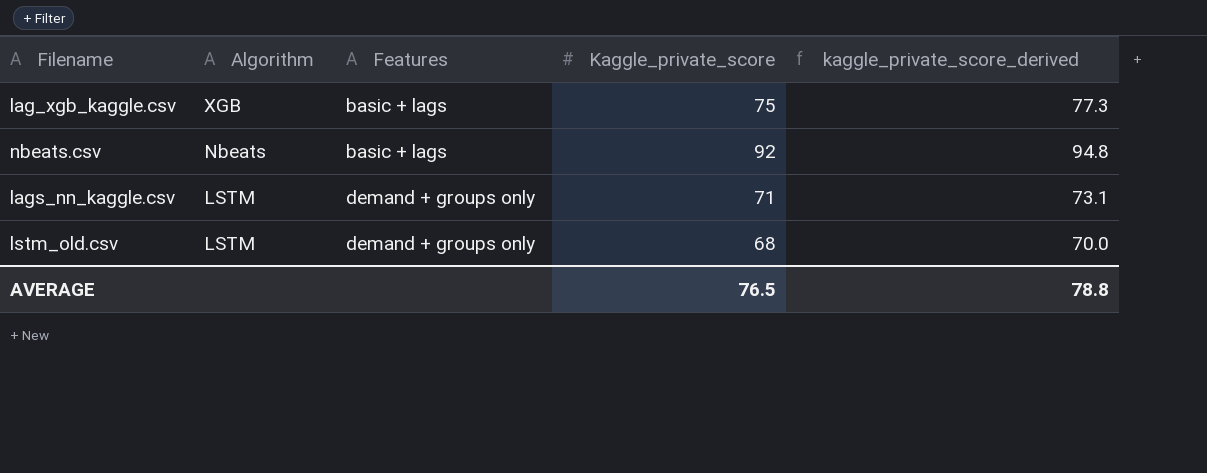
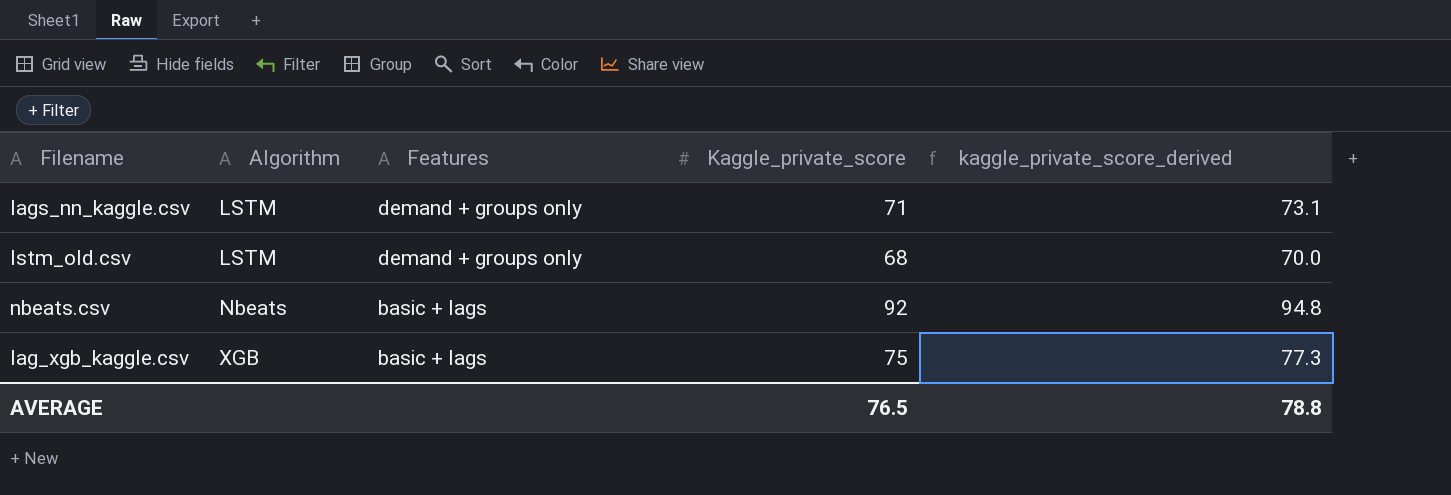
row order: Algorithm descending -> Algorithm ascending

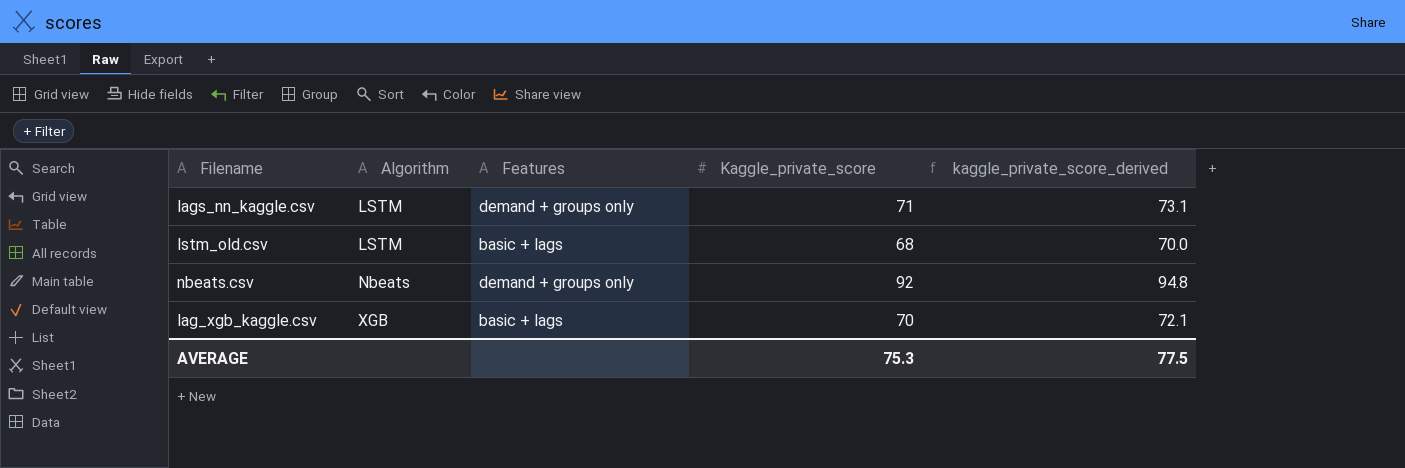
lstm_old.csv | Features: demand + groups only -> basic + lags
nbeats.csv | Features: basic + lags -> demand + groups only
lag_xgb_kaggle.csv | Kaggle_private_score: 75 -> 70
lag_xgb_kaggle.csv | kaggle_private_score_derived: 77.3 -> 72.1
AVERAGE | Kaggle_private_score: 76.5 -> 75.3
AVERAGE | kaggle_private_score_derived: 78.8 -> 77.5

